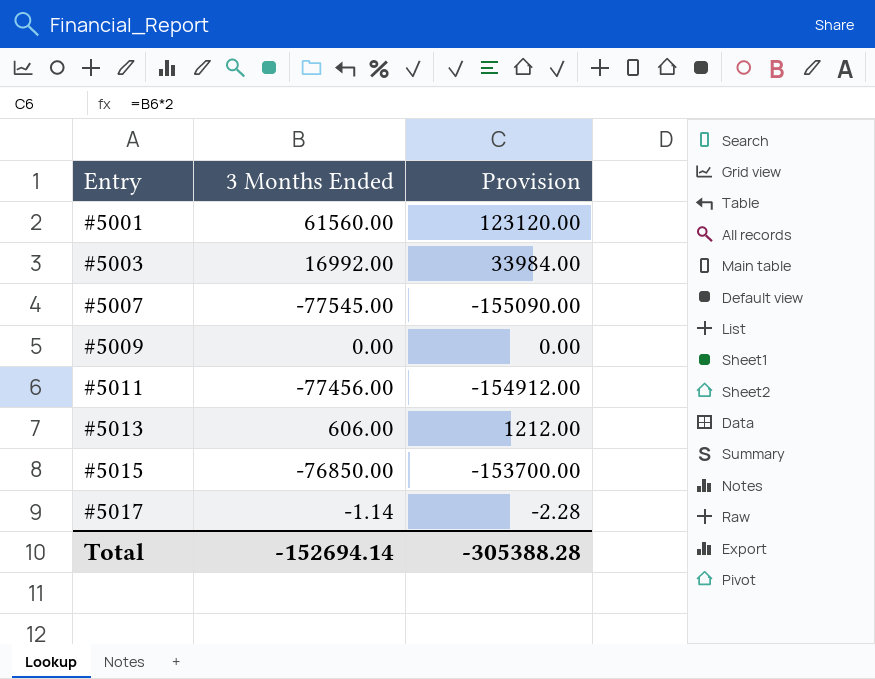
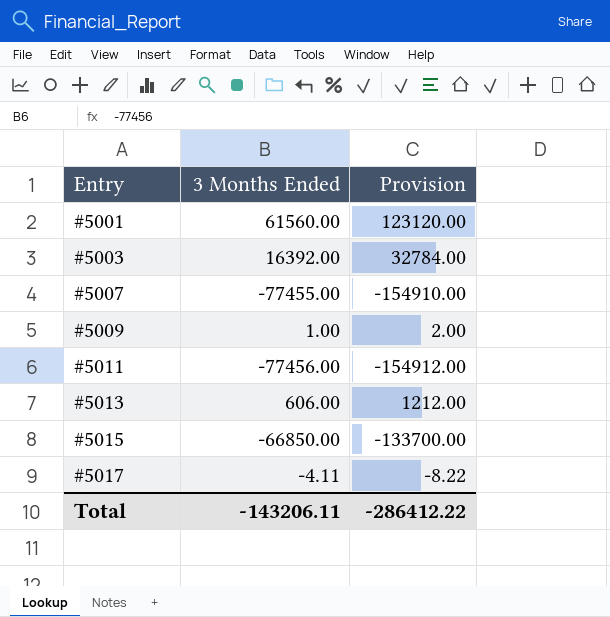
#5003 | 3 Months Ended: 16992.00 -> 16392.00
#5003 | Provision: 33984.00 -> 32784.00
#5007 | 3 Months Ended: -77545.00 -> -77455.00
#5007 | Provision: -155090.00 -> -154910.00
#5009 | 3 Months Ended: 0.00 -> 1.00
#5009 | Provision: 0.00 -> 2.00
#5015 | 3 Months Ended: -76850.00 -> -66850.00
#5015 | Provision: -153700.00 -> -133700.00
#5017 | 3 Months Ended: -1.14 -> -4.11
#5017 | Provision: -2.28 -> -8.22
Total | 3 Months Ended: -152694.14 -> -143206.11
Total | Provision: -305388.28 -> -286412.22

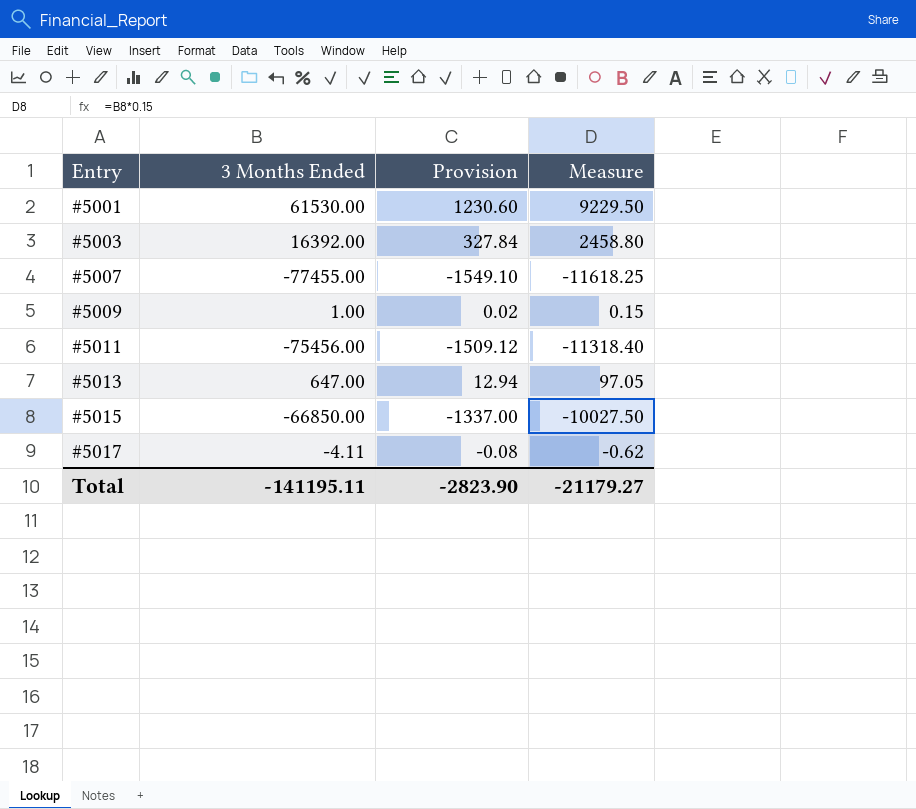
column Provision | formula: [3 Months Ended] * 2 -> [3 Months Ended] * 0.02
column Measure | formula: none -> [3 Months Ended] * 0.15
#5001 | 3 Months Ended: 61560.00 -> 61530.00
#5011 | 3 Months Ended: -77456.00 -> -75456.00
#5013 | 3 Months Ended: 606.00 -> 647.00
Total | 3 Months Ended: -143206.11 -> -141195.11
Total | Provision: -286412.22 -> -2823.90

